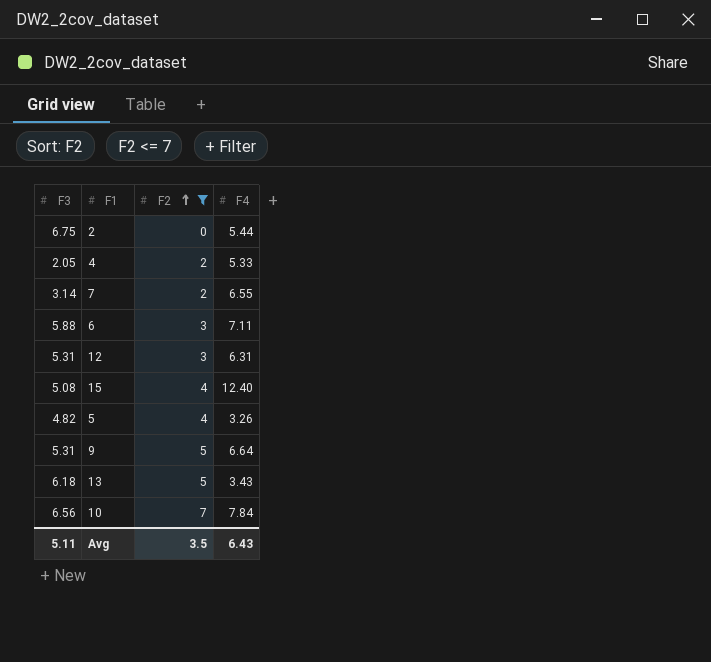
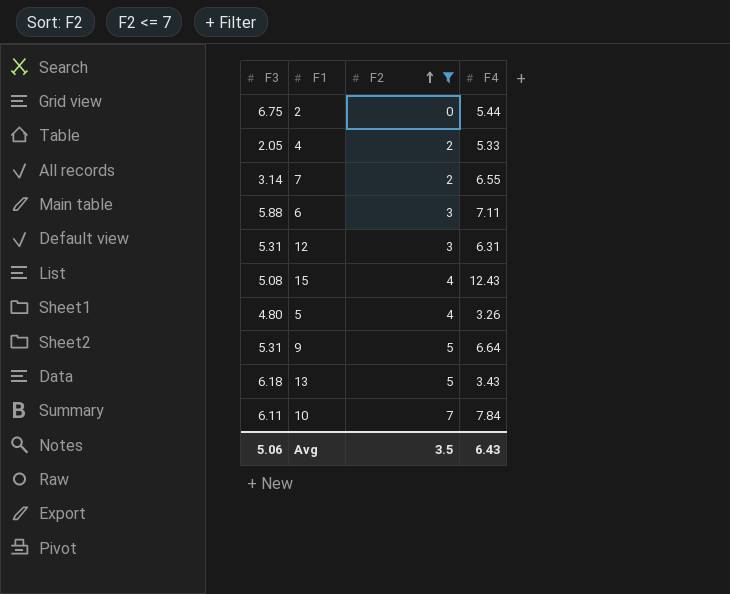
15 | F4: 12.40 -> 12.43
5 | F3: 4.82 -> 4.80
10 | F3: 6.56 -> 6.11
Avg | F3: 5.11 -> 5.06

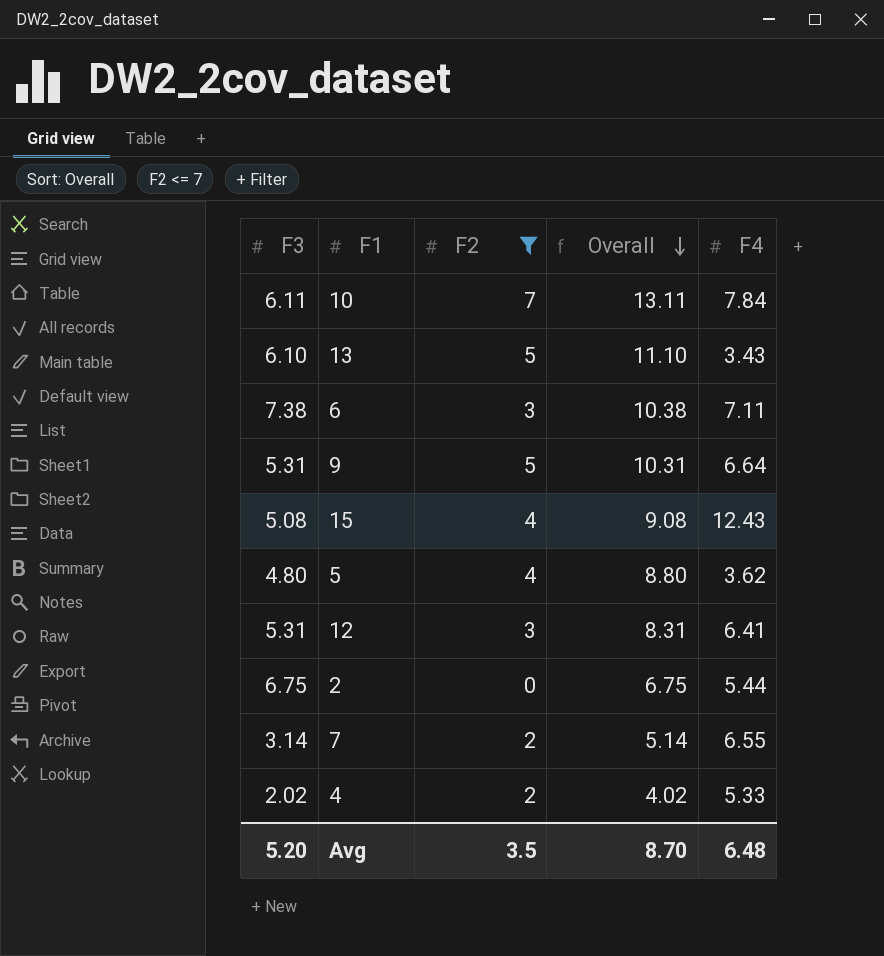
row order: F2 ascending -> Overall descending
column Overall | formula: none -> [F3] + [F2]
13 | F3: 6.18 -> 6.10
6 | F3: 5.88 -> 7.38
5 | F4: 3.26 -> 3.62
12 | F4: 6.31 -> 6.41
4 | F3: 2.05 -> 2.02
Avg | F3: 5.06 -> 5.20
Avg | F4: 6.43 -> 6.48

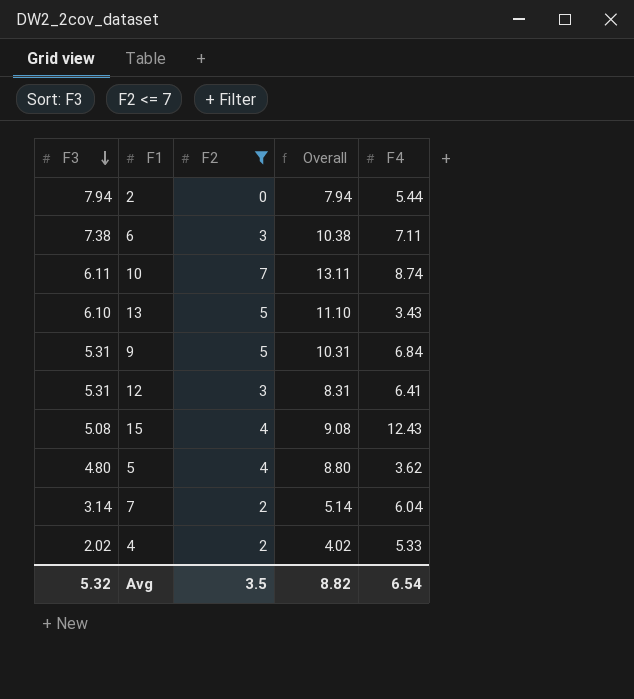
row order: Overall descending -> F3 descending
2 | F3: 6.75 -> 7.94
2 | Overall: 6.75 -> 7.94
10 | F4: 7.84 -> 8.74
9 | F4: 6.64 -> 6.84
7 | F4: 6.55 -> 6.04
Avg | F3: 5.20 -> 5.32
Avg | Overall: 8.70 -> 8.82
Avg | F4: 6.48 -> 6.54

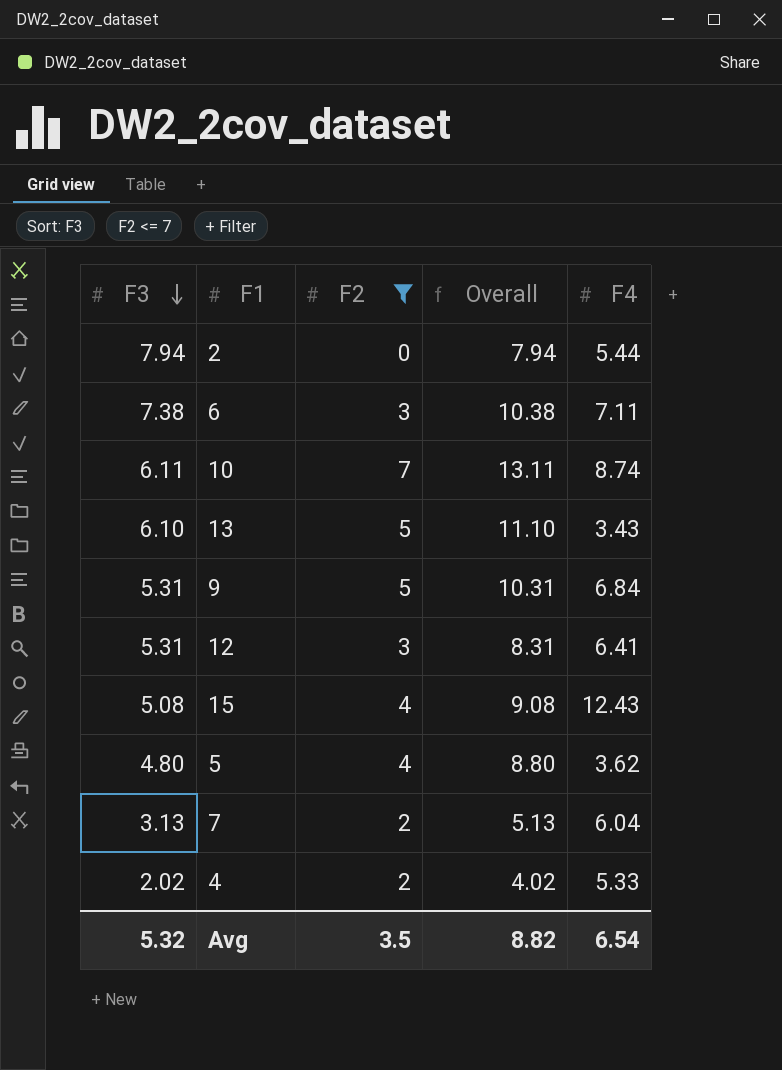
7 | F3: 3.14 -> 3.13
7 | Overall: 5.14 -> 5.13

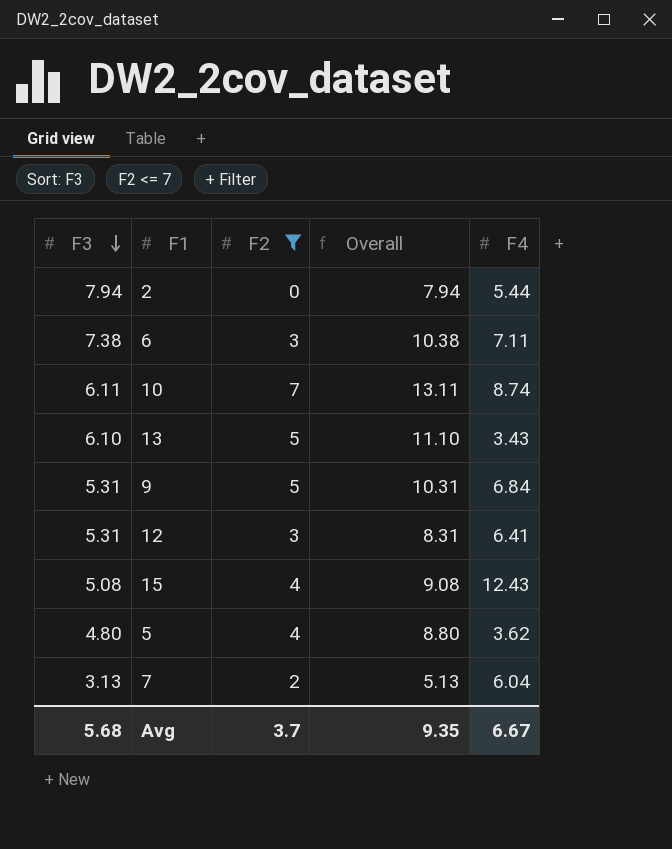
row 4: 2.02 | 2 | 4.02 | 5.33 -> none
Avg | F3: 5.32 -> 5.68
Avg | F2: 3.5 -> 3.7
Avg | Overall: 8.82 -> 9.35
Avg | F4: 6.54 -> 6.67

